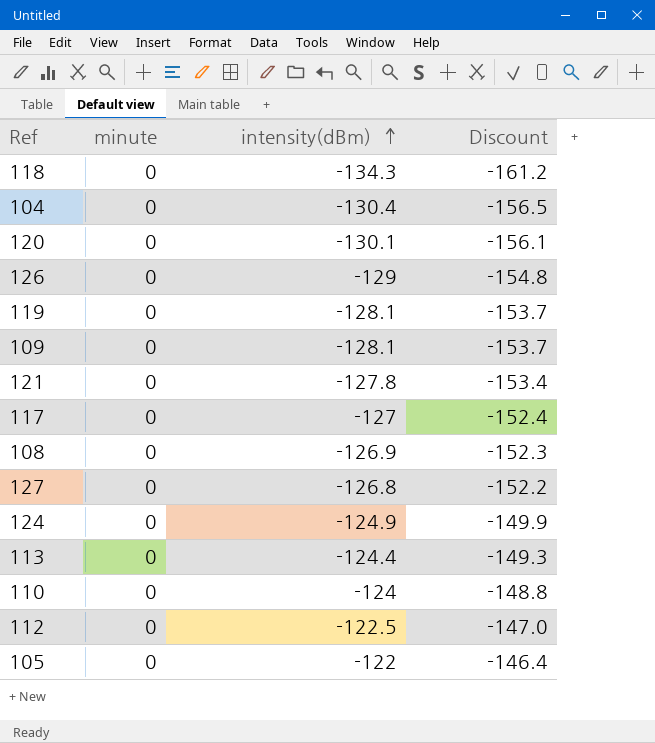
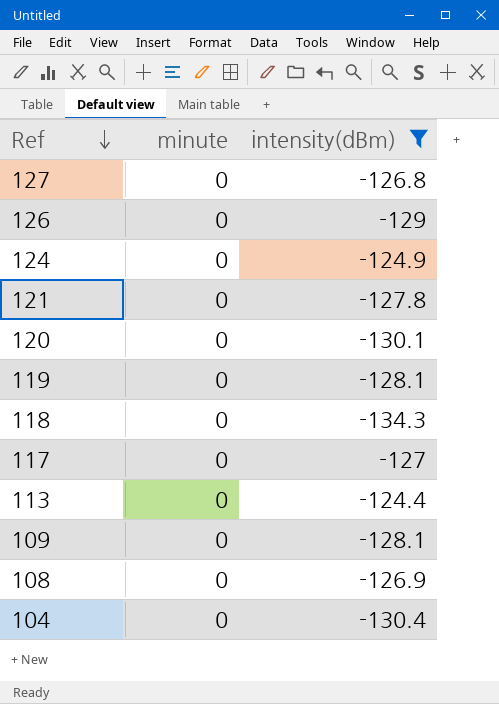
filter: none -> intensity(dBm) <= -124.4
row order: intensity(dBm) ascending -> Ref descending
column Discount | formula: [intensity(dBm)] * 1.2 -> none

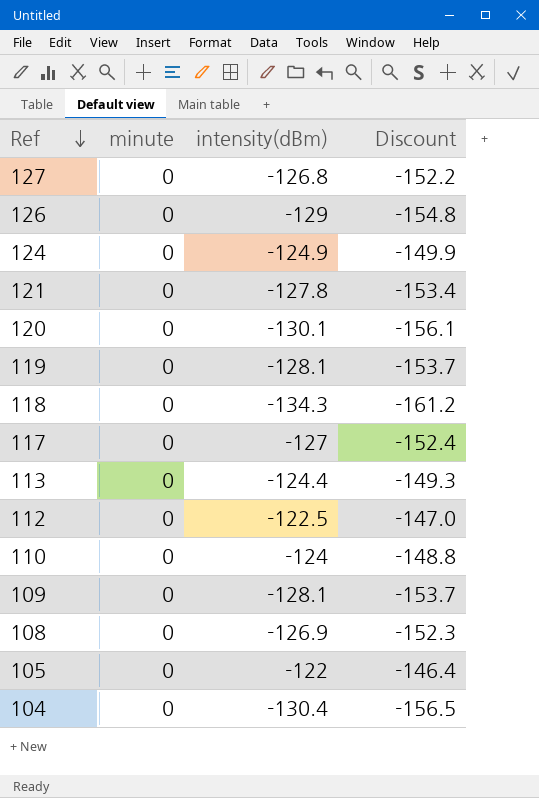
filter: intensity(dBm) <= -124.4 -> none
column Discount | formula: none -> [intensity(dBm)] * 1.2

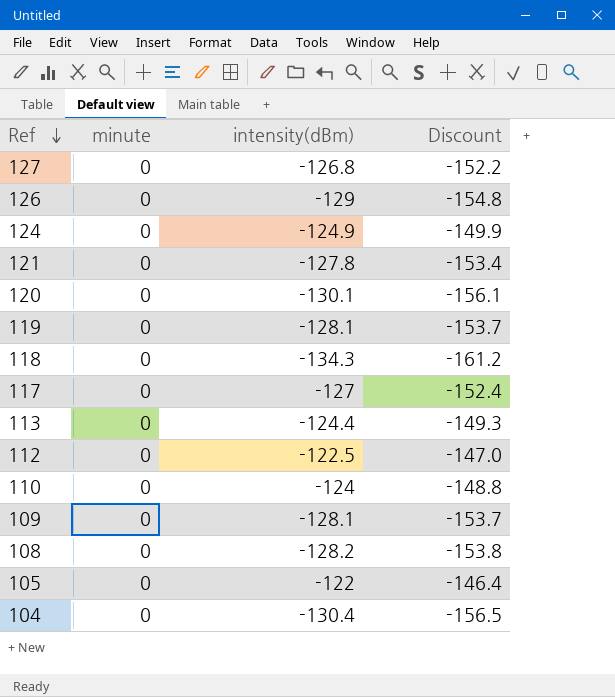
108 | intensity(dBm): -126.9 -> -128.2
108 | Discount: -152.3 -> -153.8

